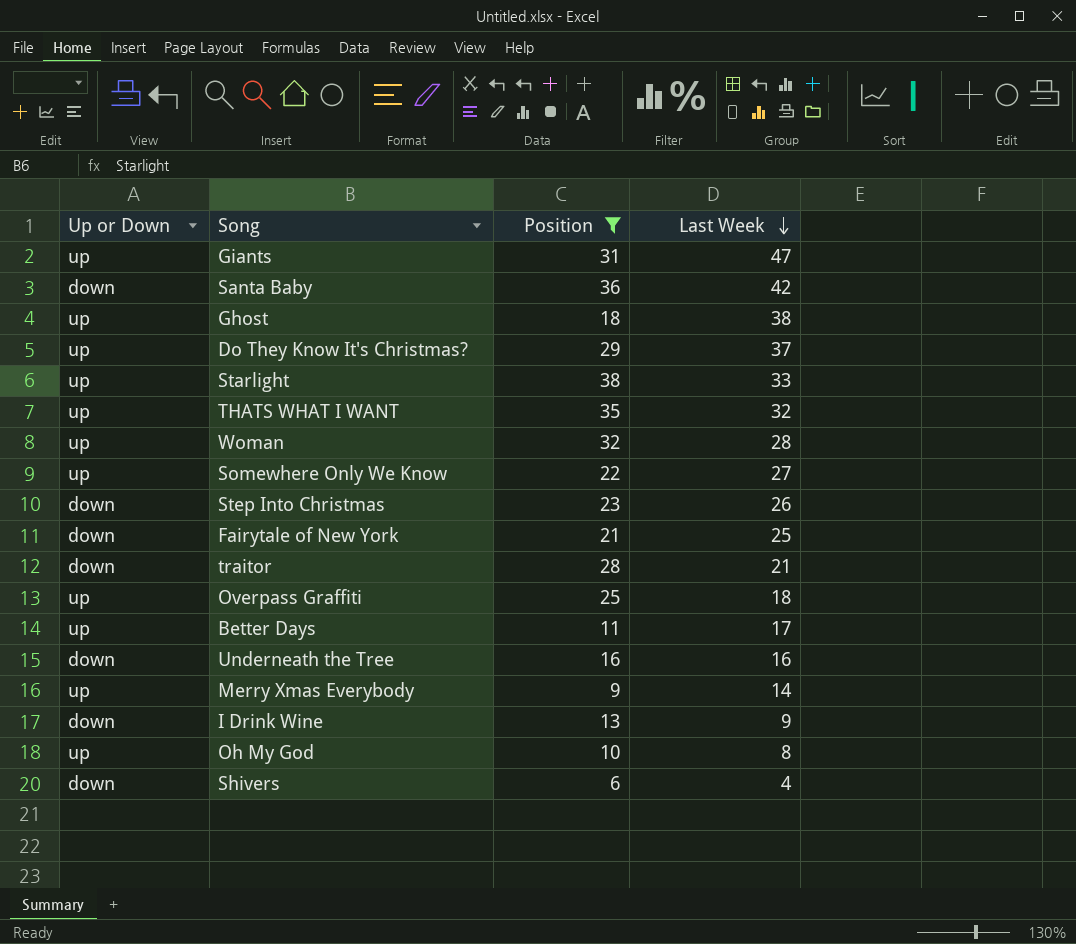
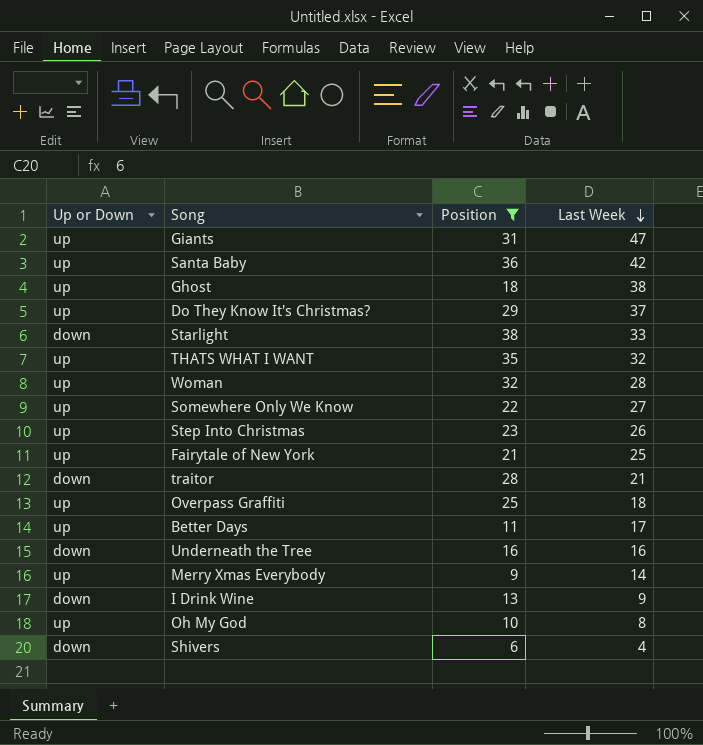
Santa Baby | Up or Down: down -> up
Starlight | Up or Down: up -> down
Step Into Christmas | Up or Down: down -> up
Fairytale of New York | Up or Down: down -> up

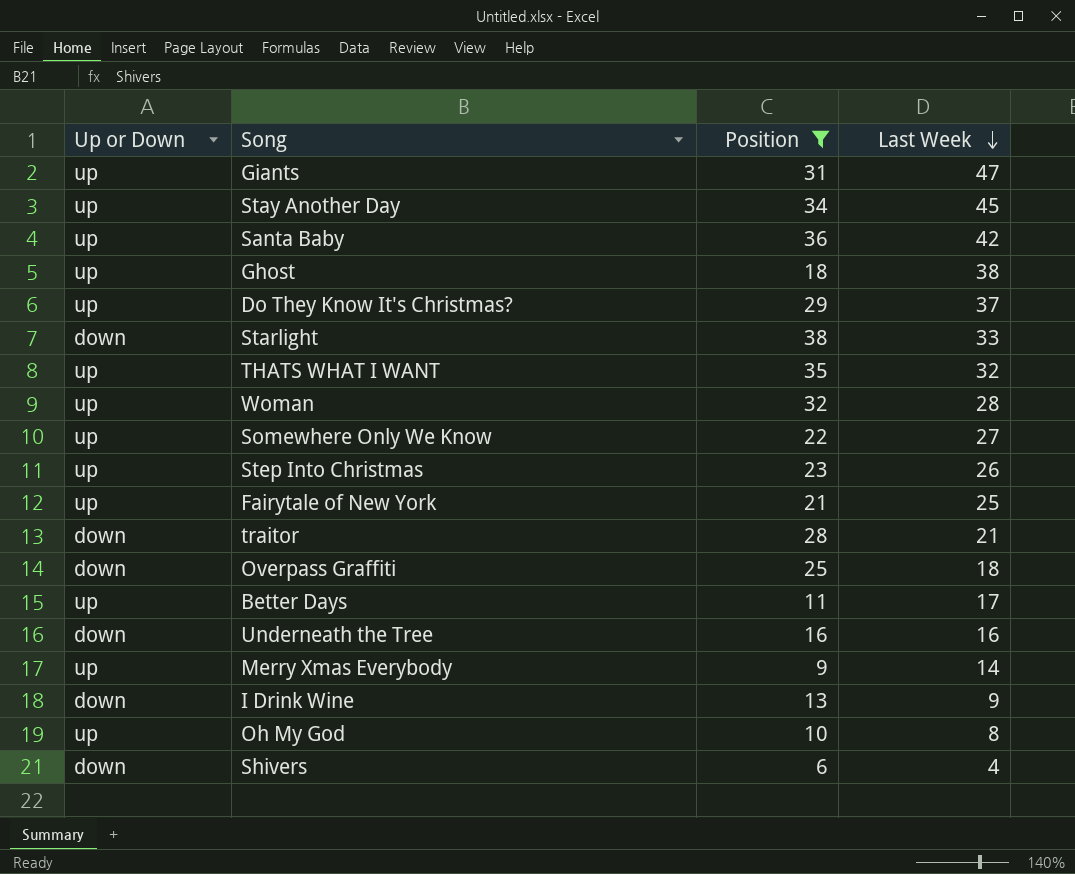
row Stay Another Day: none -> up | 34 | 45
Overpass Graffiti | Up or Down: up -> down

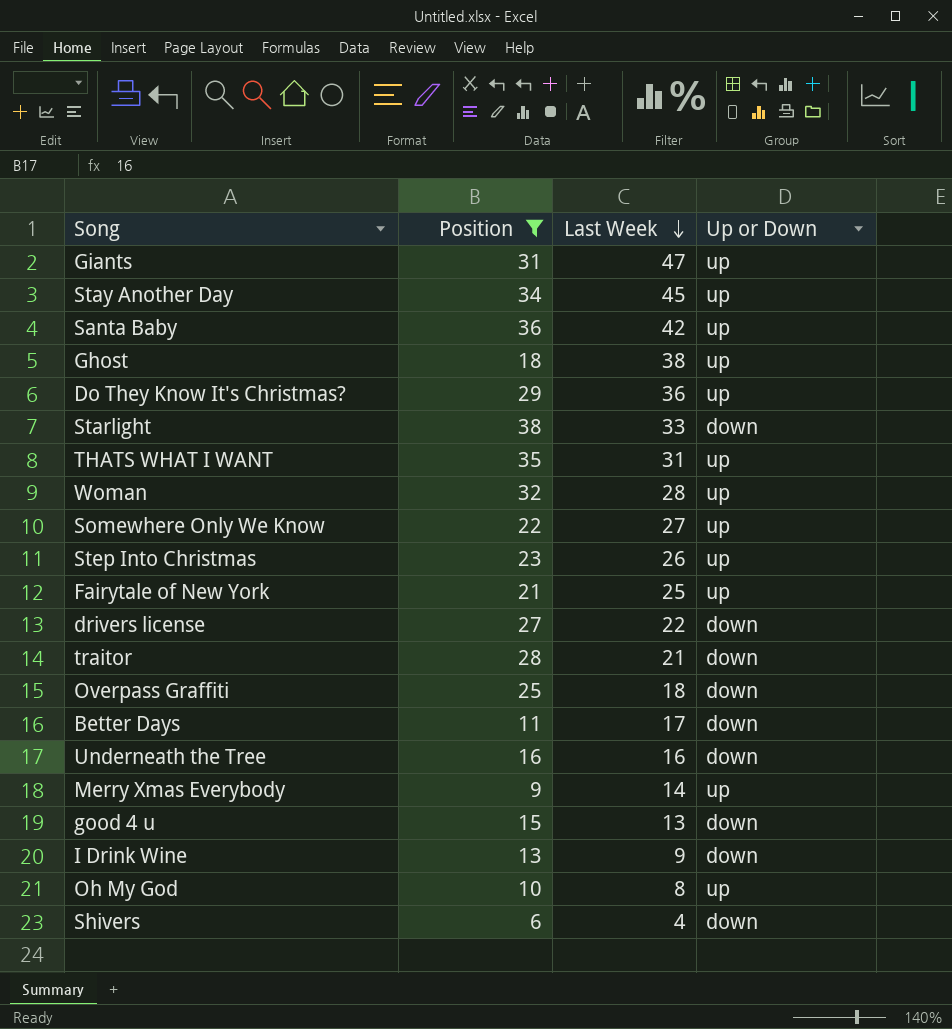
column Up or Down | position: 1 -> 4
Do They Know It's Christmas? | Last Week: 37 -> 36
THATS WHAT I WANT | Last Week: 32 -> 31
row drivers license: none -> 27 | 22 | down
Better Days | Up or Down: up -> down
row good 4 u: none -> 15 | 13 | down

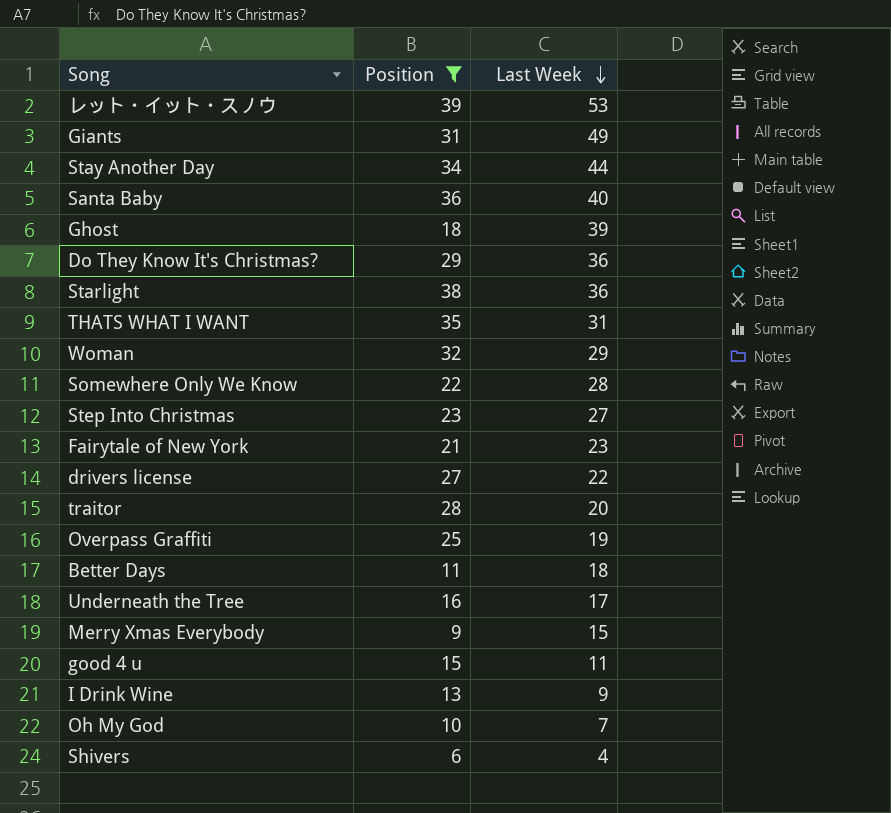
column Up or Down | position: 4 -> none
row レット・イット・スノウ: none -> 39 | 53
Giants | Last Week: 47 -> 49
Stay Another Day | Last Week: 45 -> 44
Santa Baby | Last Week: 42 -> 40
Ghost | Last Week: 38 -> 39
Starlight | Last Week: 33 -> 36
Woman | Last Week: 28 -> 29
Somewhere Only We Know | Last Week: 27 -> 28
Step Into Christmas | Last Week: 26 -> 27
Fairytale of New York | Last Week: 25 -> 23
traitor | Last Week: 21 -> 20
Overpass Graffiti | Last Week: 18 -> 19
Better Days | Last Week: 17 -> 18
Underneath the Tree | Last Week: 16 -> 17
Merry Xmas Everybody | Last Week: 14 -> 15
good 4 u | Last Week: 13 -> 11
Oh My God | Last Week: 8 -> 7

